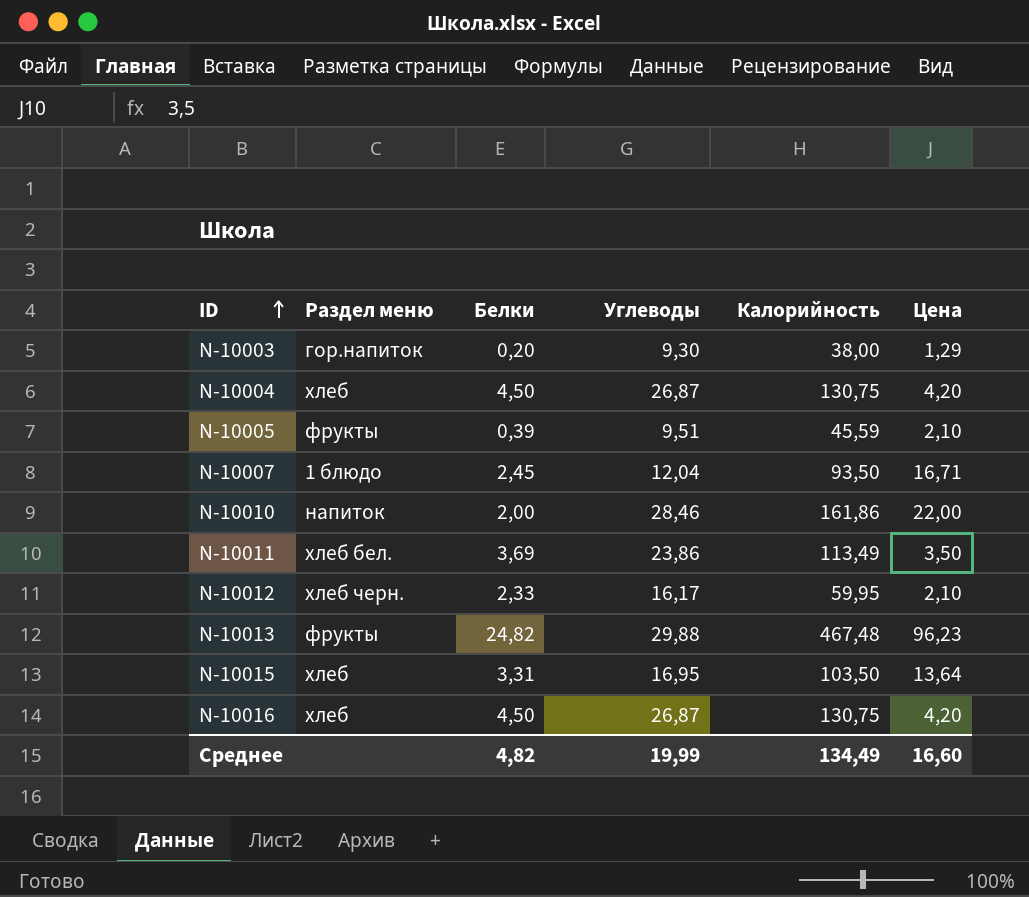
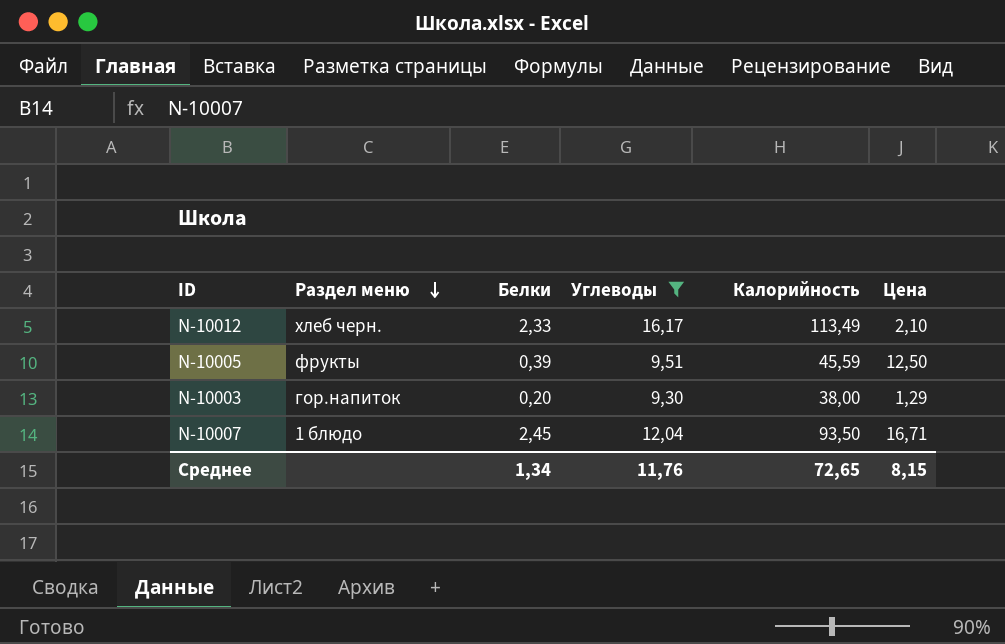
filter: none -> Углеводы <= 16,17
row order: ID ascending -> Раздел меню descending
N-10012 | Калорийность: 59,95 -> 113,49
N-10005 | Цена: 2,10 -> 12,50
Среднее | Белки: 4,82 -> 1,34
Среднее | Углеводы: 19,99 -> 11,76
Среднее | Калорийность: 134,49 -> 72,65
Среднее | Цена: 16,60 -> 8,15

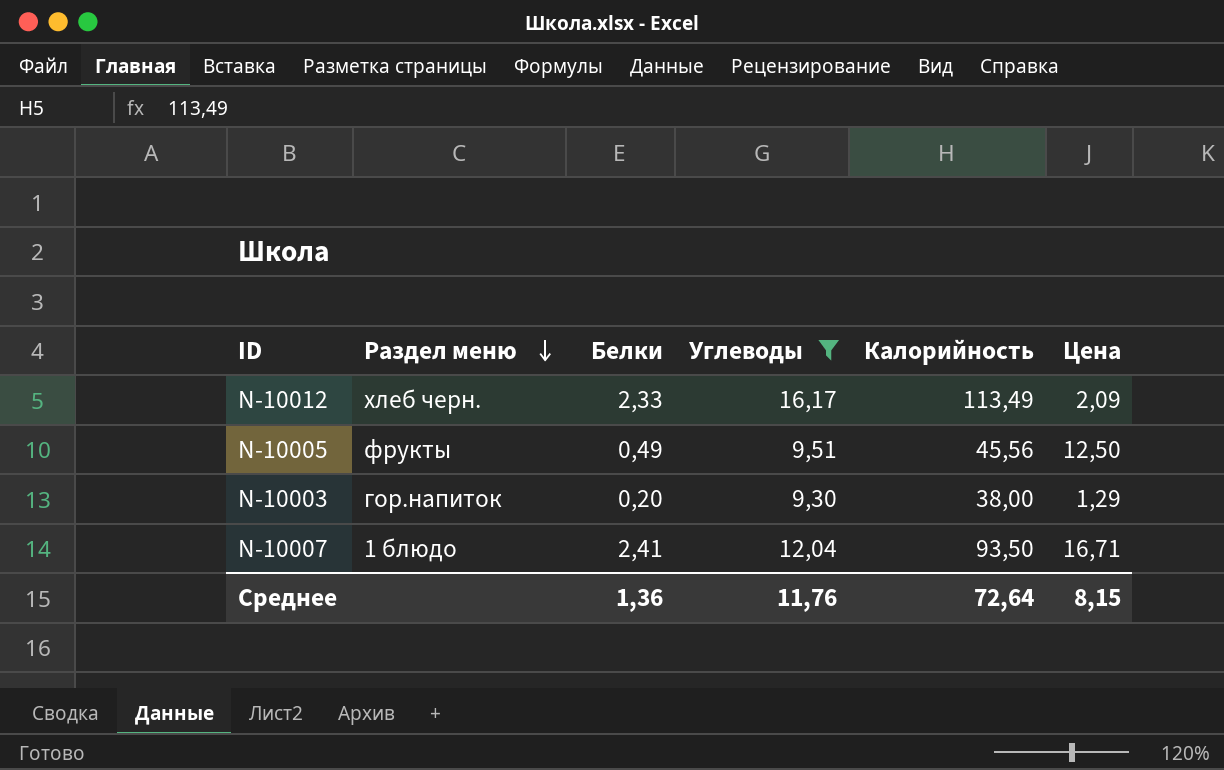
N-10012 | Цена: 2,10 -> 2,09
N-10005 | Белки: 0,39 -> 0,49
N-10005 | Калорийность: 45,59 -> 45,56
N-10007 | Белки: 2,45 -> 2,41
Среднее | Белки: 1,34 -> 1,36
Среднее | Калорийность: 72,65 -> 72,64

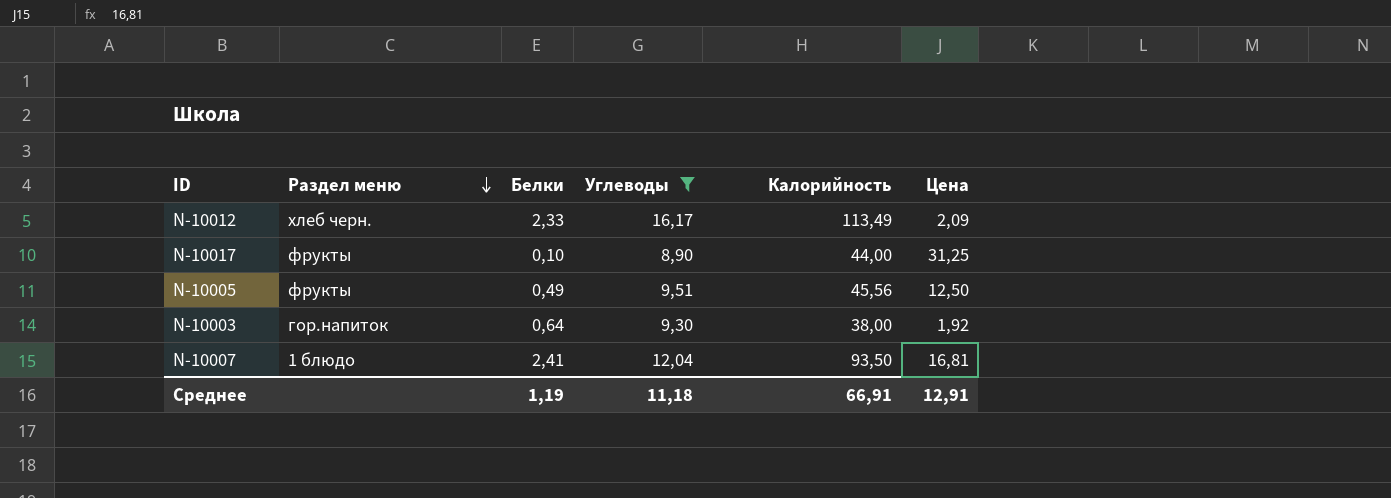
row N-10017: none -> фрукты | 0,10 | 8,90 | 44,00 | 31,25
N-10003 | Белки: 0,20 -> 0,64
N-10003 | Цена: 1,29 -> 1,92
N-10007 | Цена: 16,71 -> 16,81
Среднее | Белки: 1,36 -> 1,19
Среднее | Углеводы: 11,76 -> 11,18
Среднее | Калорийность: 72,64 -> 66,91
Среднее | Цена: 8,15 -> 12,91

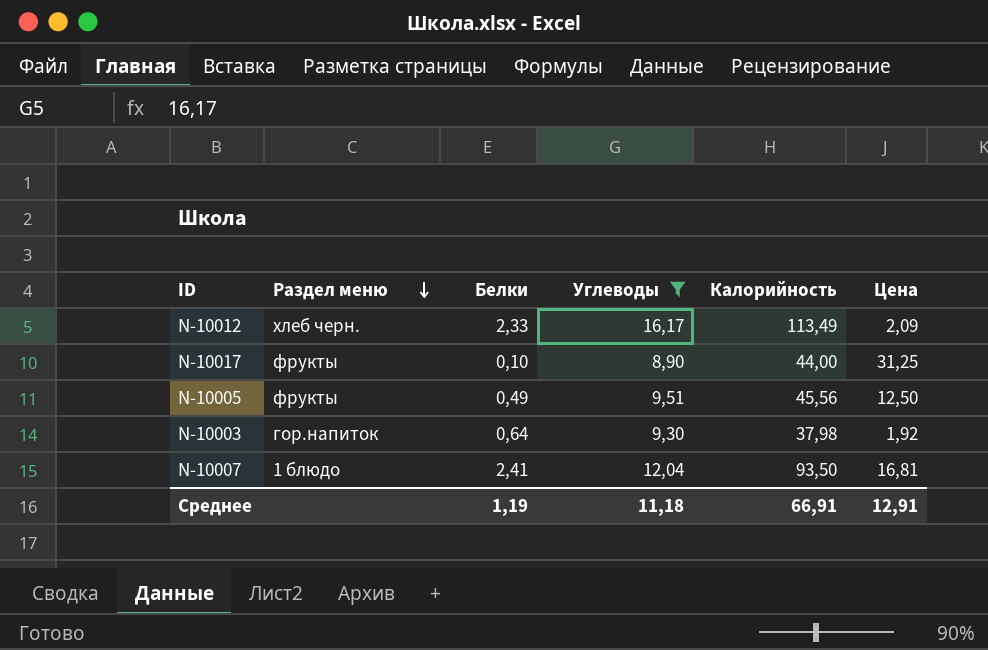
N-10003 | Калорийность: 38,00 -> 37,98

